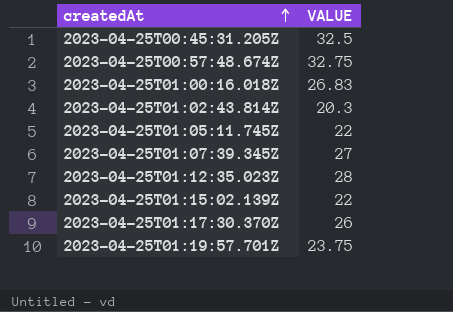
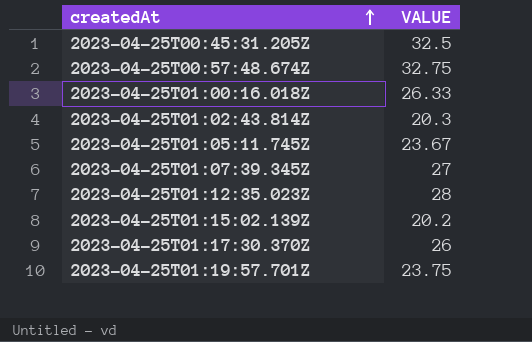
2023-04-25T01:00:16.018Z | VALUE: 26.83 -> 26.33
2023-04-25T01:05:11.745Z | VALUE: 22 -> 23.67
2023-04-25T01:15:02.139Z | VALUE: 22 -> 20.2

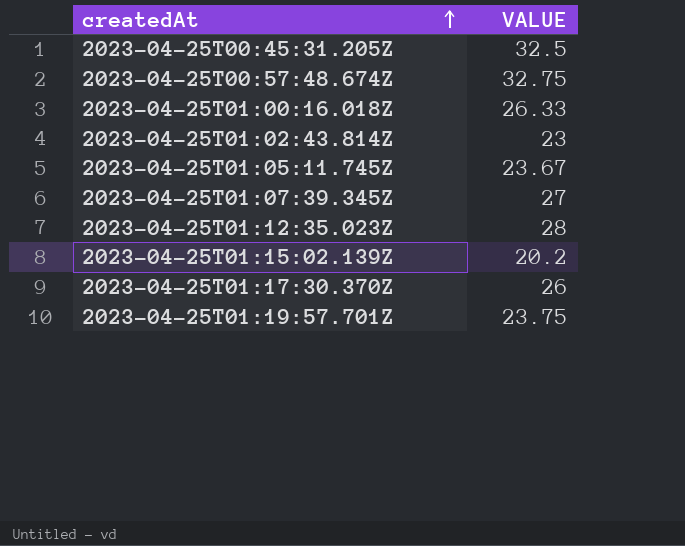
2023-04-25T01:02:43.814Z | VALUE: 20.3 -> 23

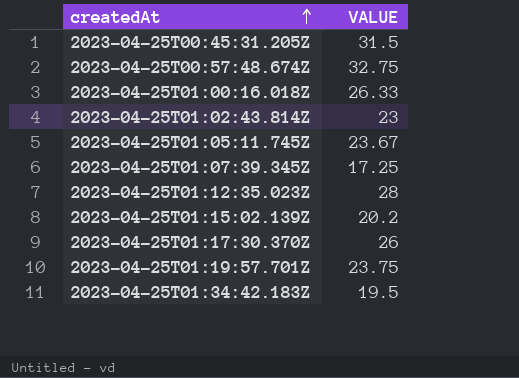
2023-04-25T00:45:31.205Z | VALUE: 32.5 -> 31.5
2023-04-25T01:07:39.345Z | VALUE: 27 -> 17.25
row 2023-04-25T01:34:42.183Z: none -> 19.5

